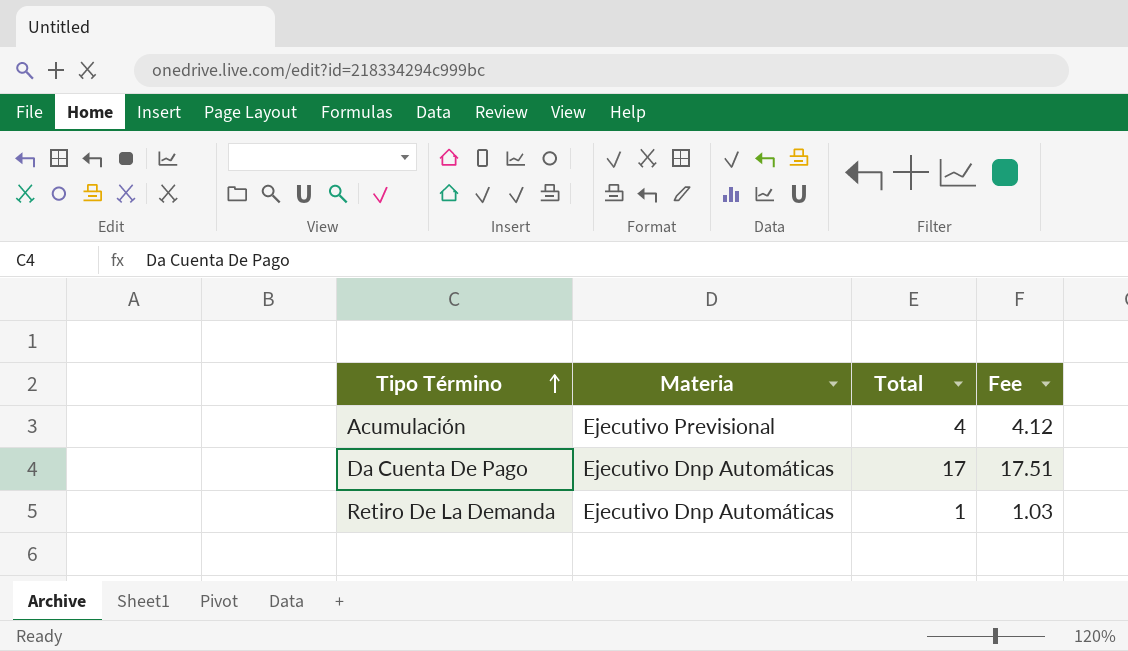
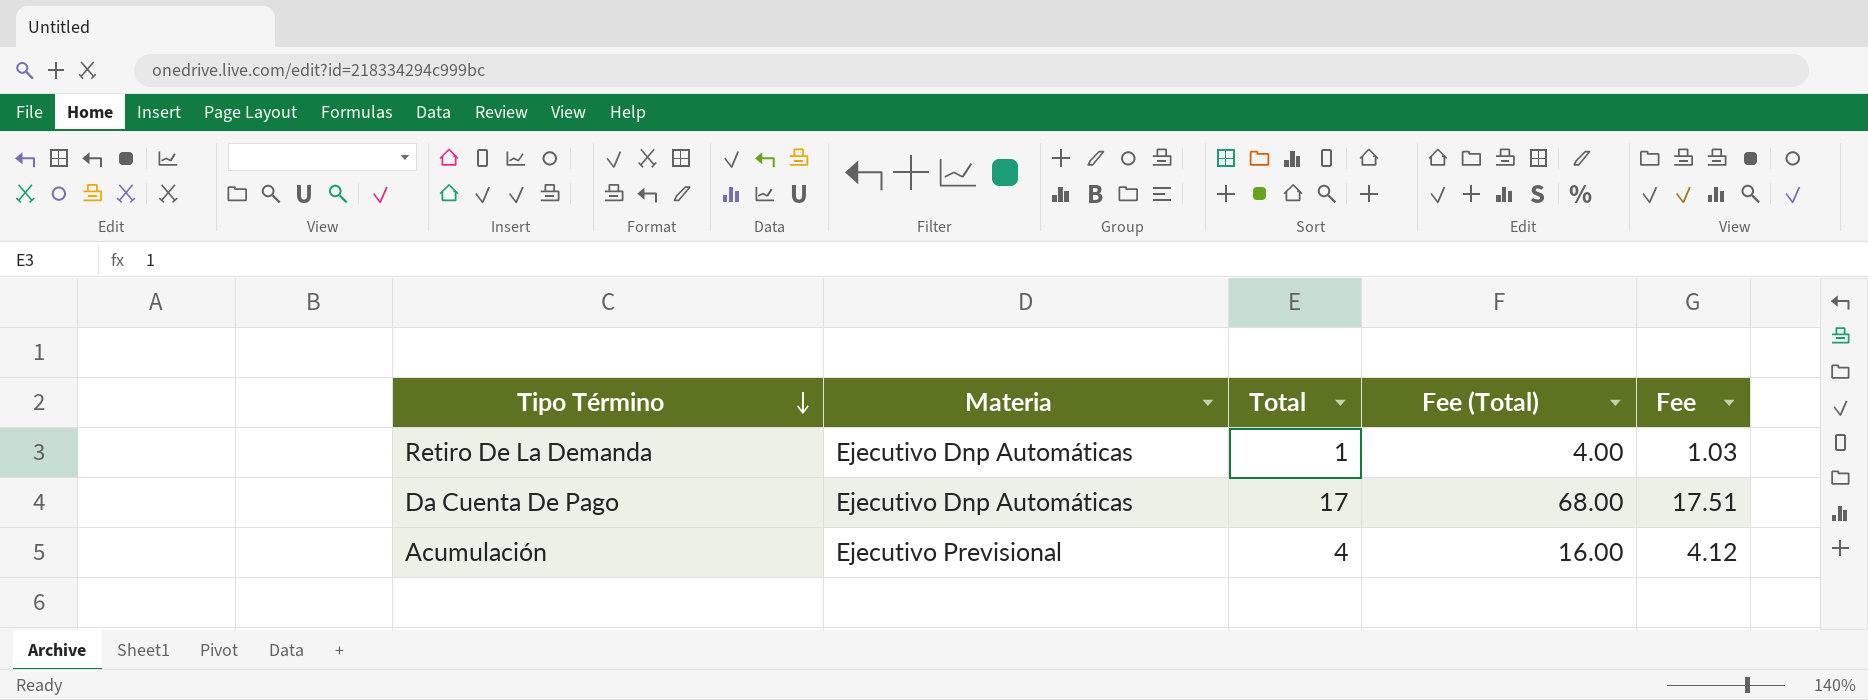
row order: Tipo Término ascending -> Tipo Término descending
column Fee (Total) | formula: none -> [Total] * 4

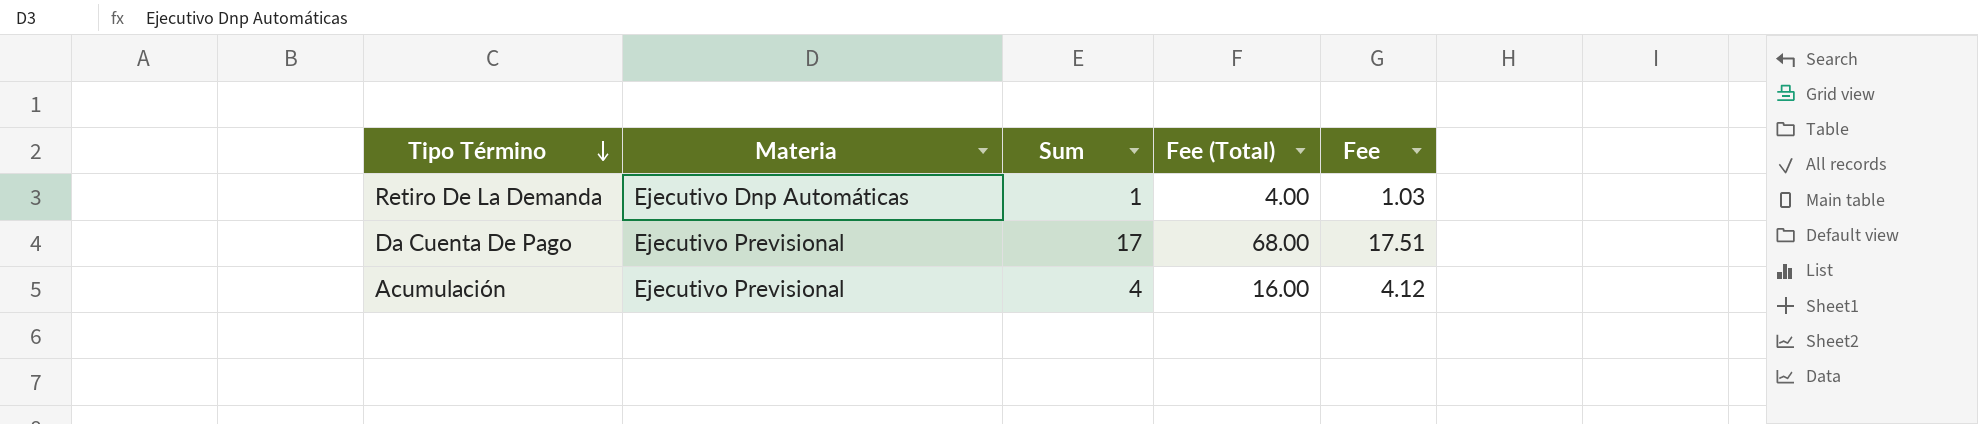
column name: Total -> Sum
Da Cuenta De Pago | Materia: Ejecutivo Dnp Automáticas -> Ejecutivo Previsional

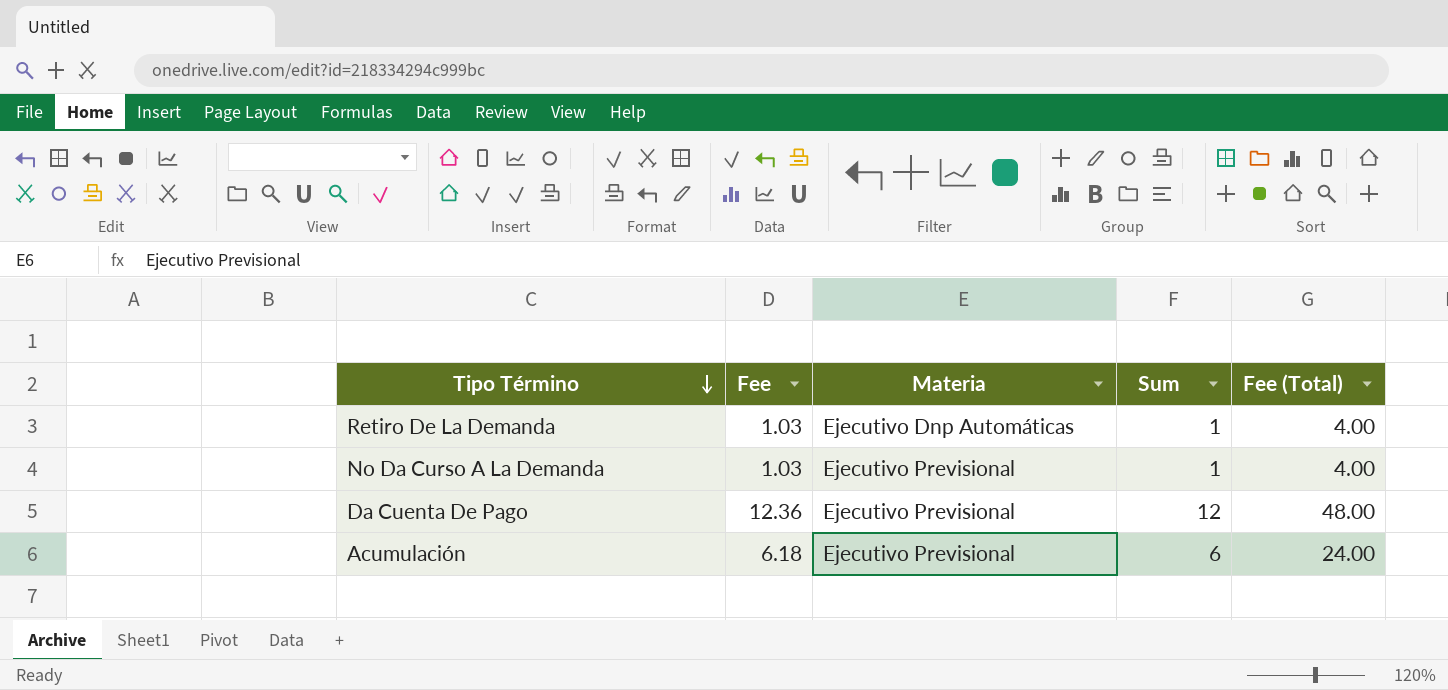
column Fee | position: 5 -> 2
row No Da Curso A La Demanda: none -> 1.03 | Ejecutivo Previsional | 1 | 4.00
Da Cuenta De Pago | Fee: 17.51 -> 12.36
Da Cuenta De Pago | Sum: 17 -> 12
Da Cuenta De Pago | Fee (Total): 68.00 -> 48.00
Acumulación | Fee: 4.12 -> 6.18
Acumulación | Sum: 4 -> 6
Acumulación | Fee (Total): 16.00 -> 24.00

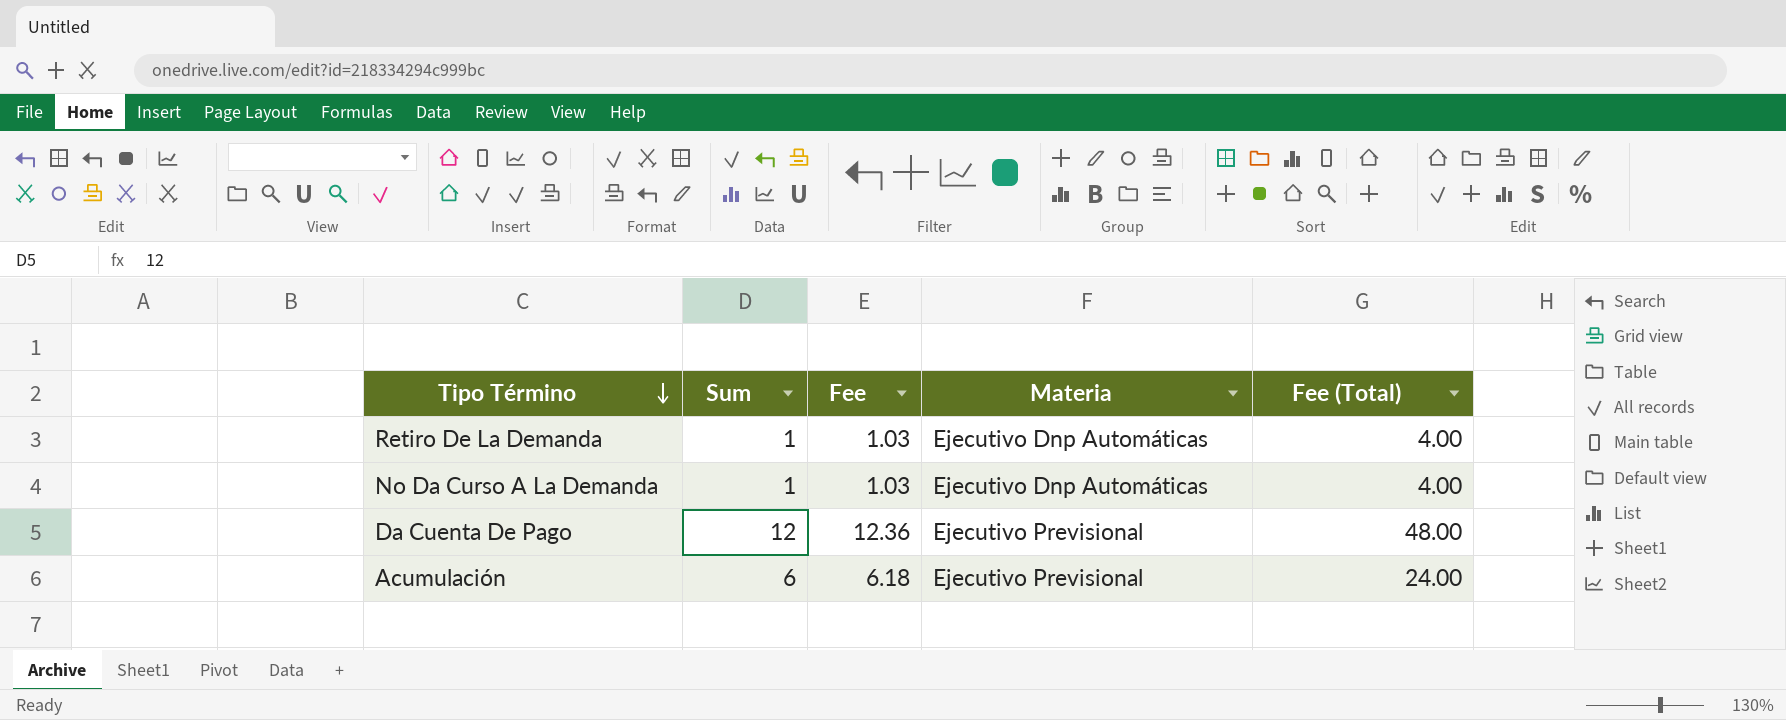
column Sum | position: 4 -> 2
No Da Curso A La Demanda | Materia: Ejecutivo Previsional -> Ejecutivo Dnp Automáticas

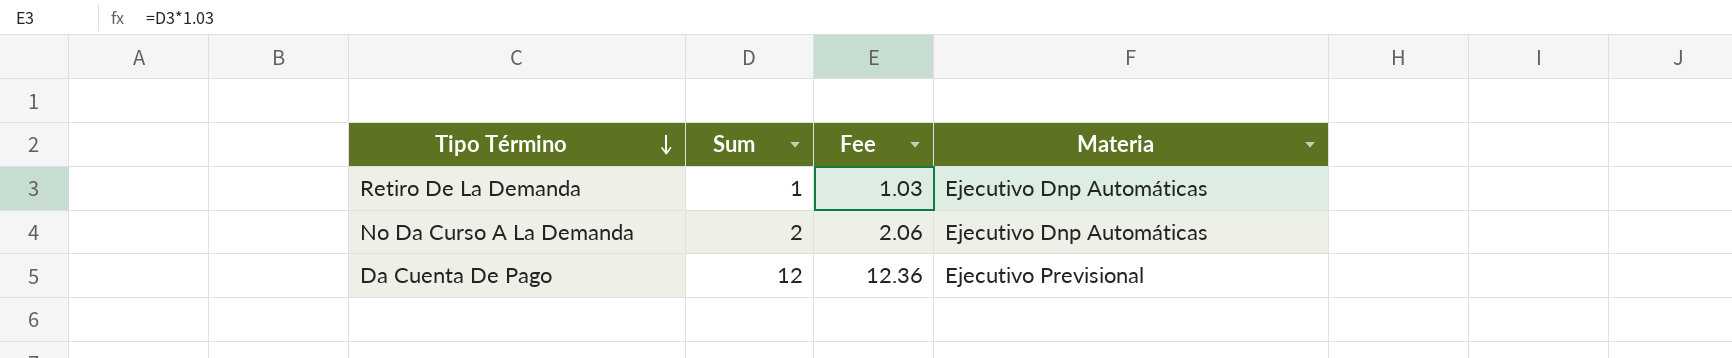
column Fee (Total) | formula: [Sum] * 4 -> none
row Acumulación: 6 | 6.18 | Ejecutivo Previsional | 24.00 -> none
No Da Curso A La Demanda | Sum: 1 -> 2
No Da Curso A La Demanda | Fee: 1.03 -> 2.06

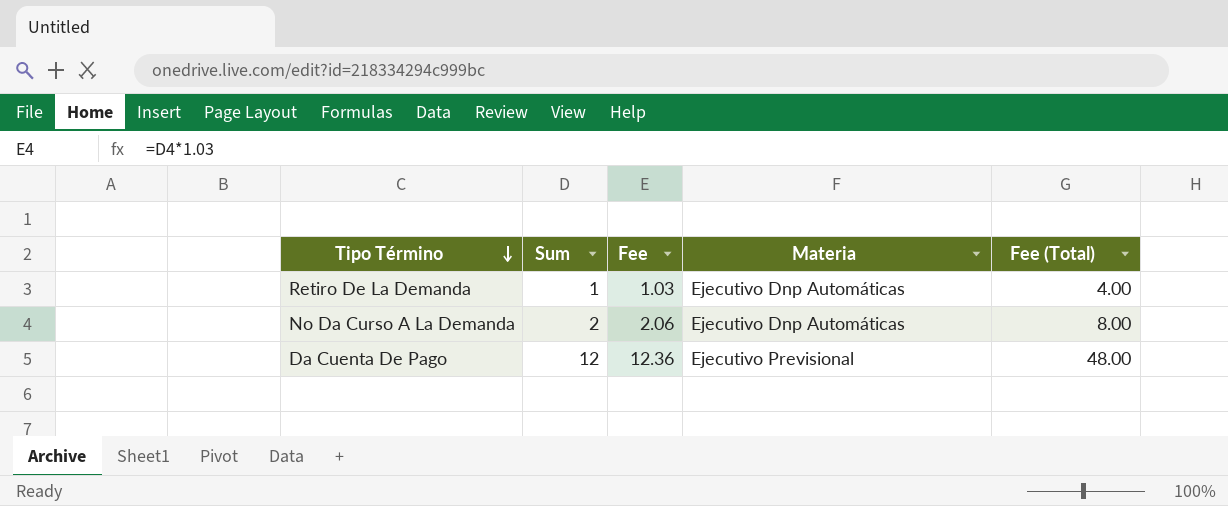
column Fee (Total) | formula: none -> [Sum] * 4

